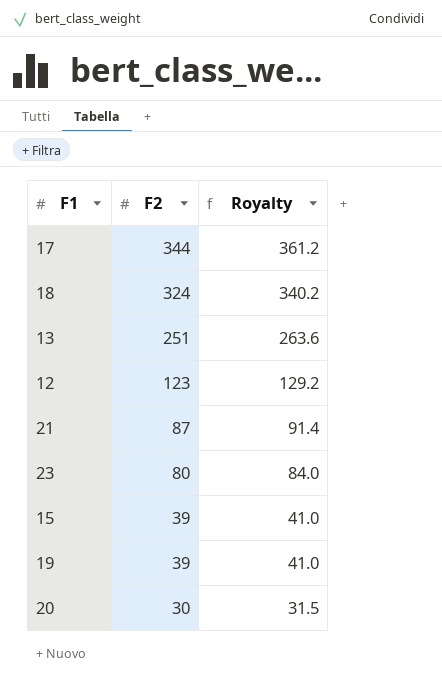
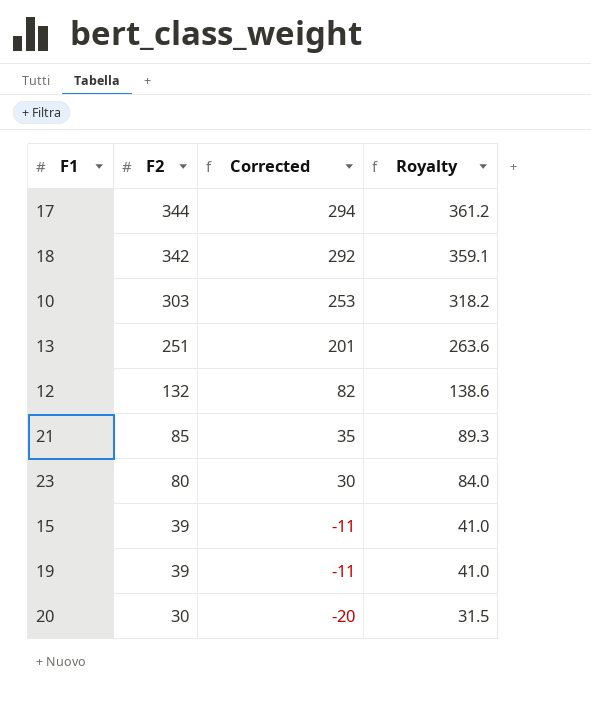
column Corrected | formula: none -> [F2] - 50
18 | F2: 324 -> 342
18 | Royalty: 340.2 -> 359.1
row 10: none -> 303 | 253 | 318.2
12 | F2: 123 -> 132
12 | Royalty: 129.2 -> 138.6
21 | F2: 87 -> 85
21 | Royalty: 91.4 -> 89.3

